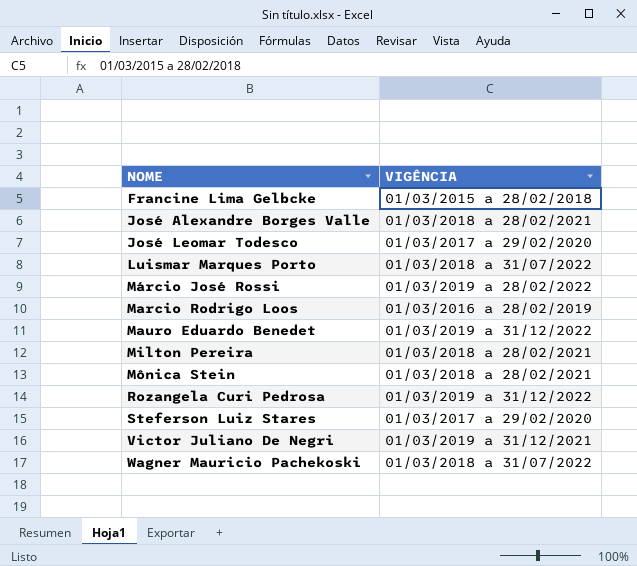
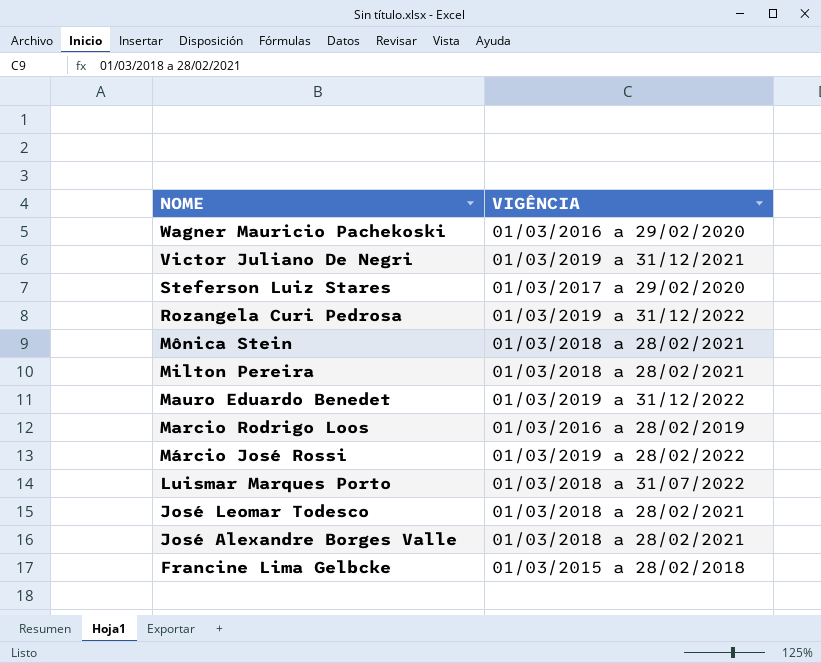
row order: NOME ascending -> NOME descending
Wagner Mauricio Pachekoski | VIGÊNCIA: 01/03/2018 a 31/07/2022 -> 01/03/2016 a 29/02/2020
José Leomar Todesco | VIGÊNCIA: 01/03/2017 a 29/02/2020 -> 01/03/2018 a 28/02/2021

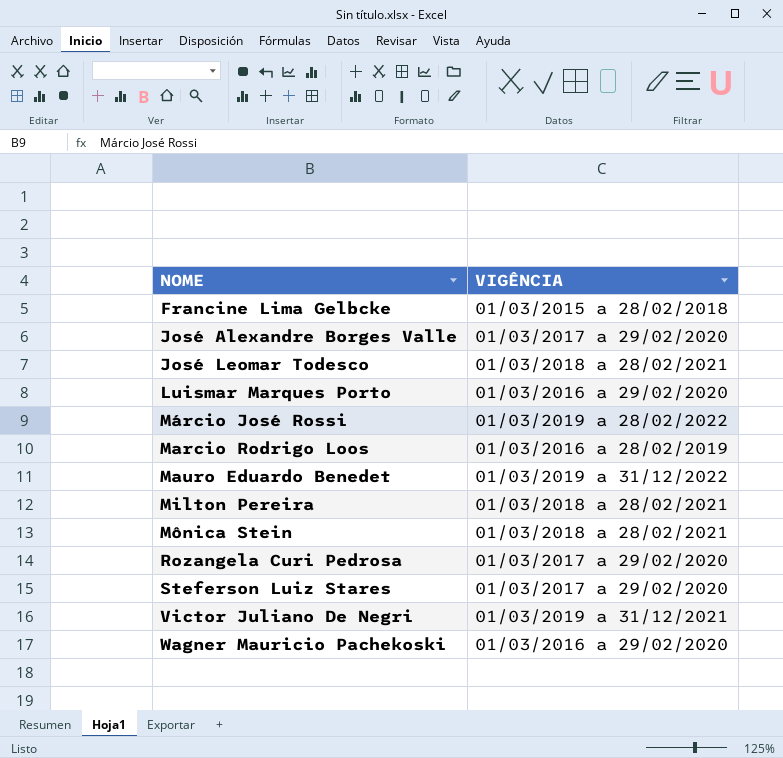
row order: NOME descending -> NOME ascending
José Alexandre Borges Valle | VIGÊNCIA: 01/03/2018 a 28/02/2021 -> 01/03/2017 a 29/02/2020
Luismar Marques Porto | VIGÊNCIA: 01/03/2018 a 31/07/2022 -> 01/03/2016 a 29/02/2020
Rozangela Curi Pedrosa | VIGÊNCIA: 01/03/2019 a 31/12/2022 -> 01/03/2017 a 29/02/2020

